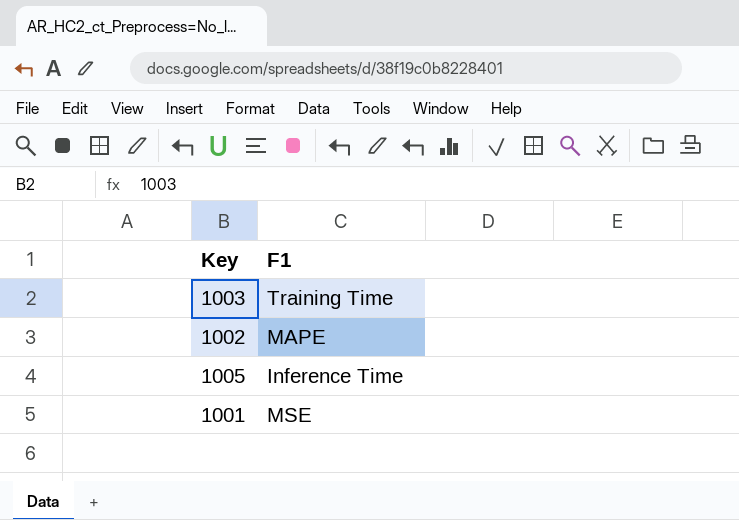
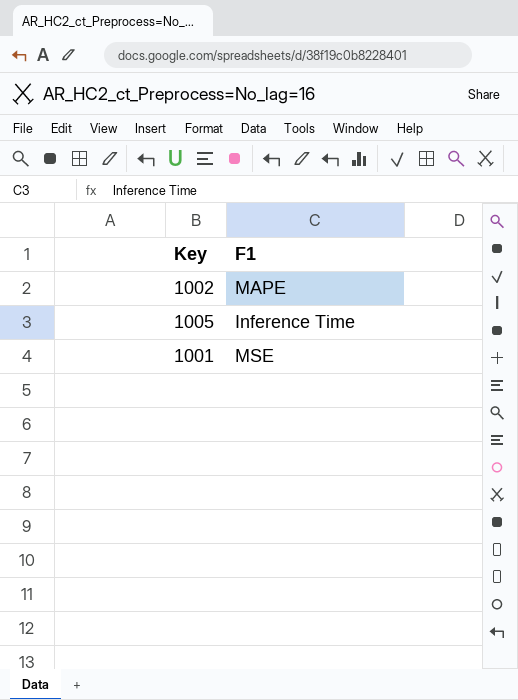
row 1003: Training Time -> none

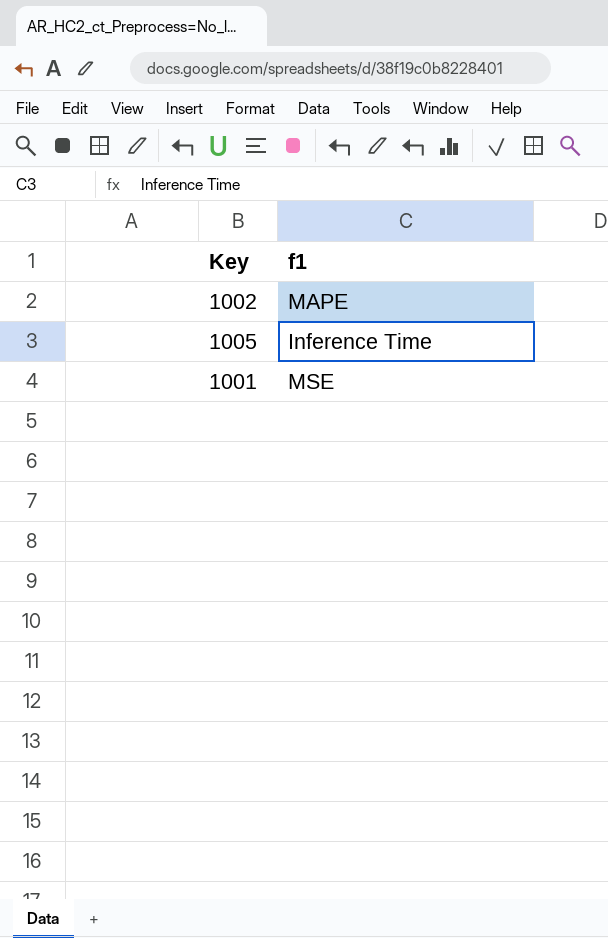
column name: F1 -> f1

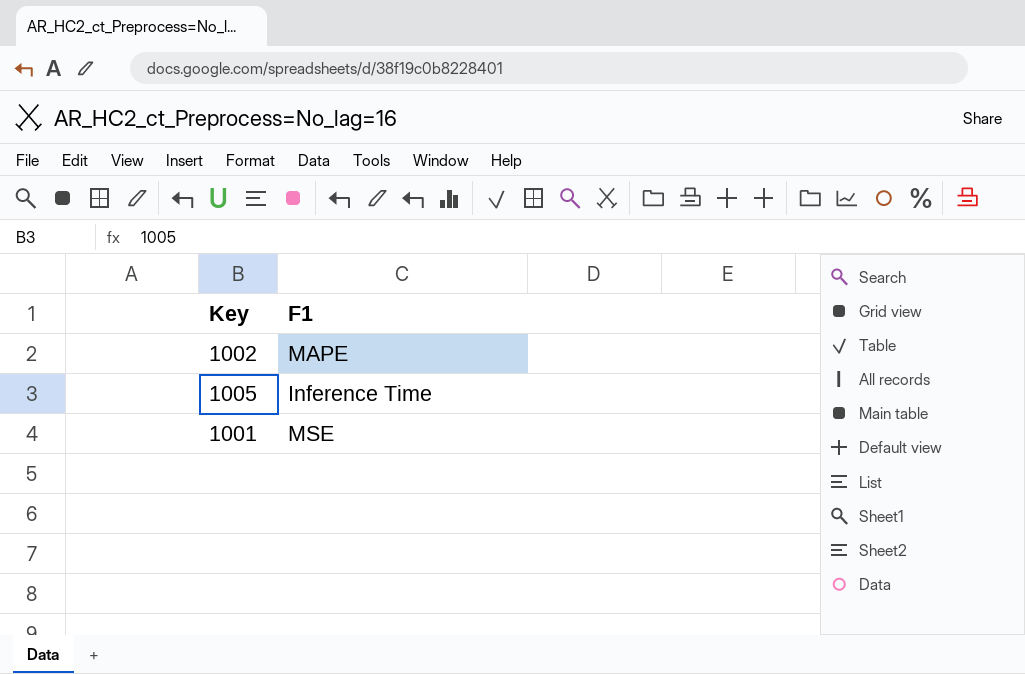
column name: f1 -> F1

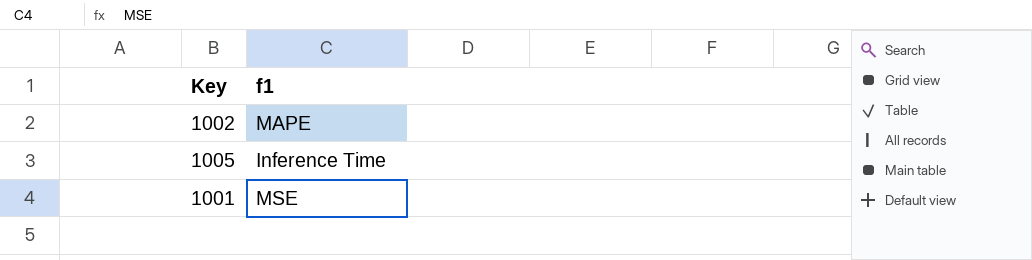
column name: F1 -> f1

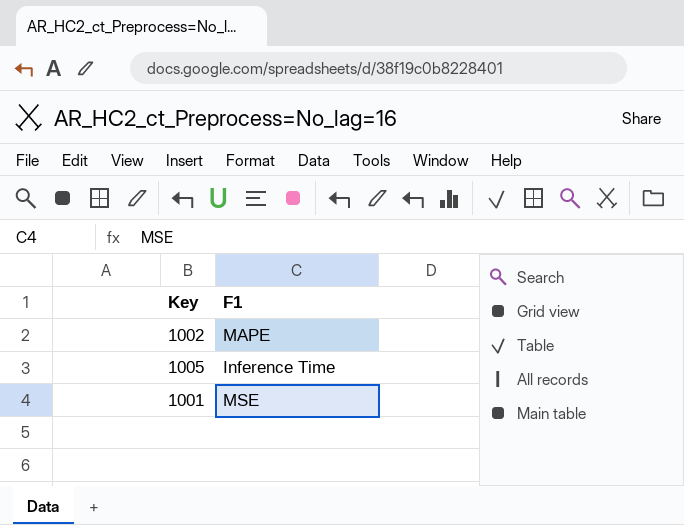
column name: f1 -> F1

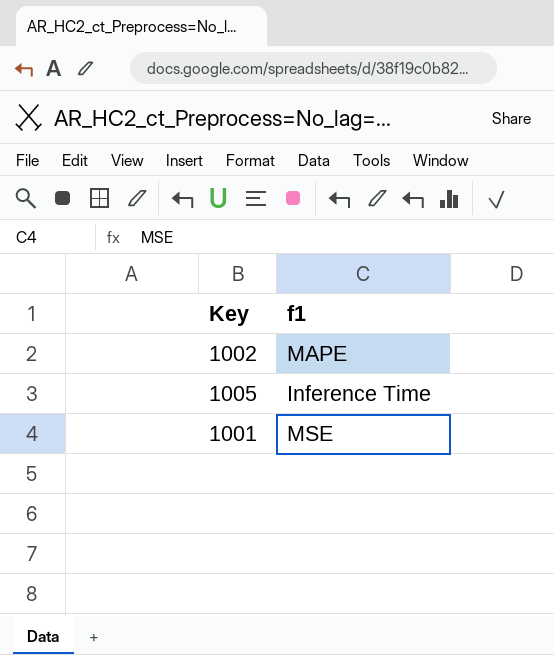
column name: F1 -> f1

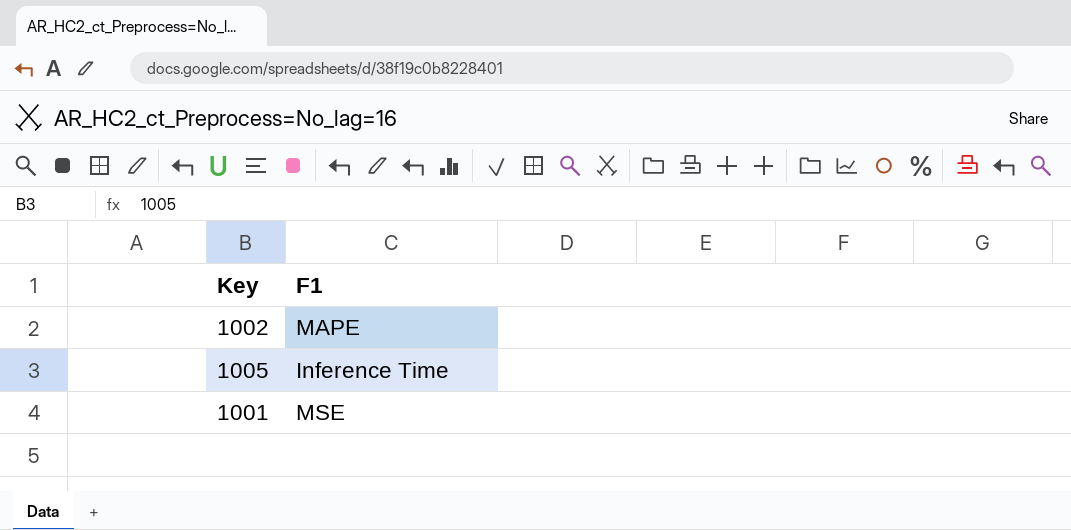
column name: f1 -> F1

